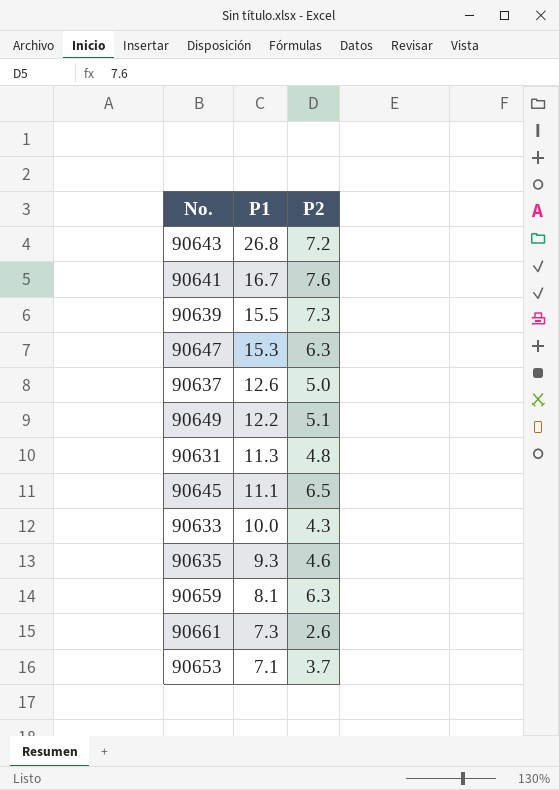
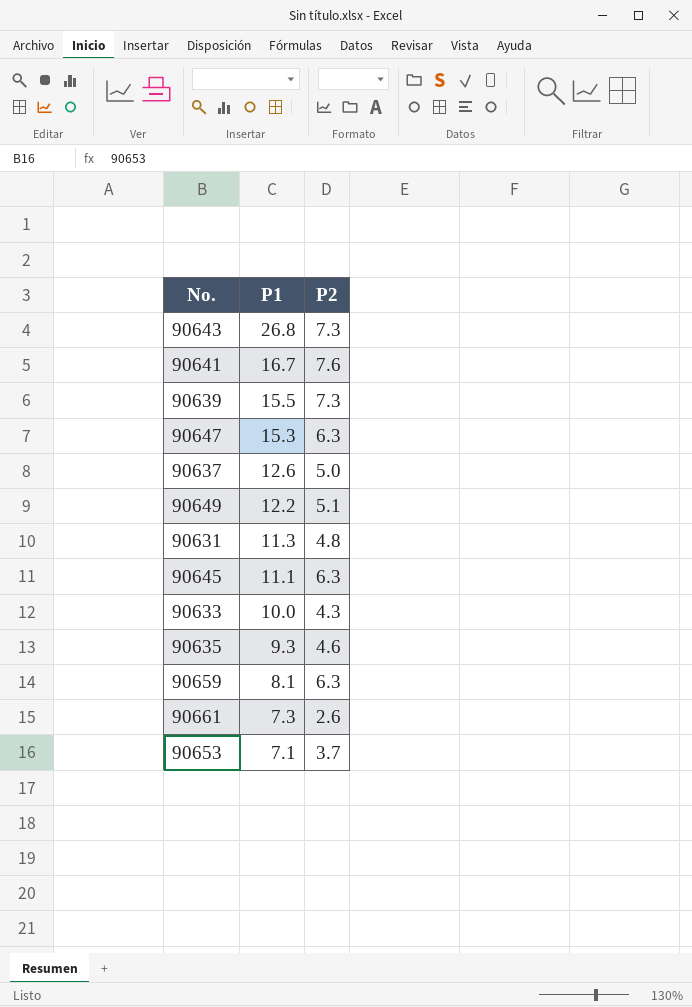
90643 | P2: 7.2 -> 7.3
90645 | P2: 6.5 -> 6.3

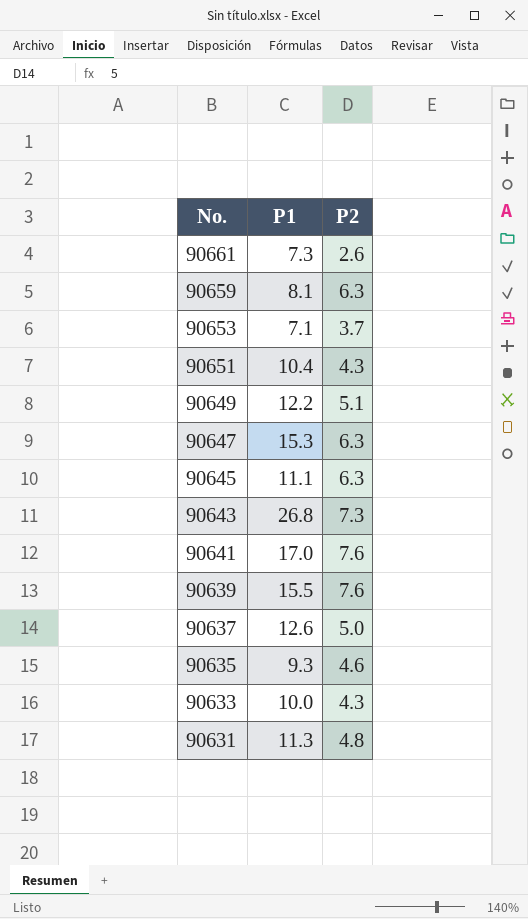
row order: P1 descending -> No. descending
row 90651: none -> 10.4 | 4.3
90641 | P1: 16.7 -> 17.0
90639 | P2: 7.3 -> 7.6

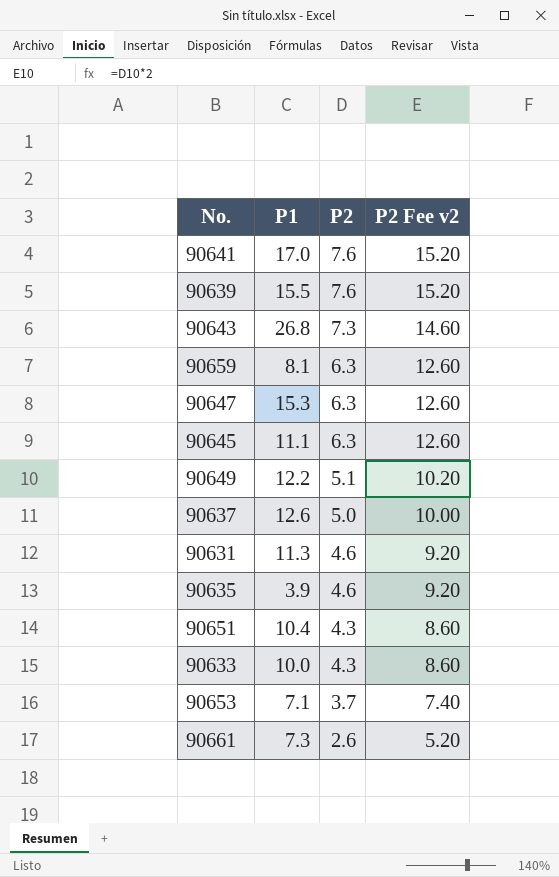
row order: No. descending -> P2 descending
column P2 Fee v2 | formula: none -> [P2] * 2
90631 | P2: 4.8 -> 4.6
90635 | P1: 9.3 -> 3.9

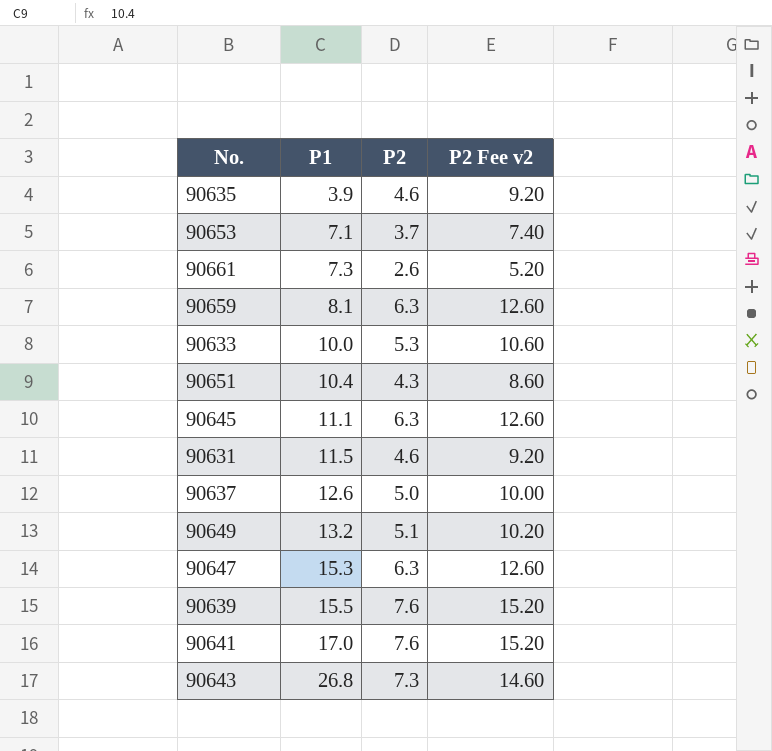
row order: P2 descending -> P1 ascending
90633 | P2: 4.3 -> 5.3
90633 | P2 Fee v2: 8.60 -> 10.60
90631 | P1: 11.3 -> 11.5
90649 | P1: 12.2 -> 13.2

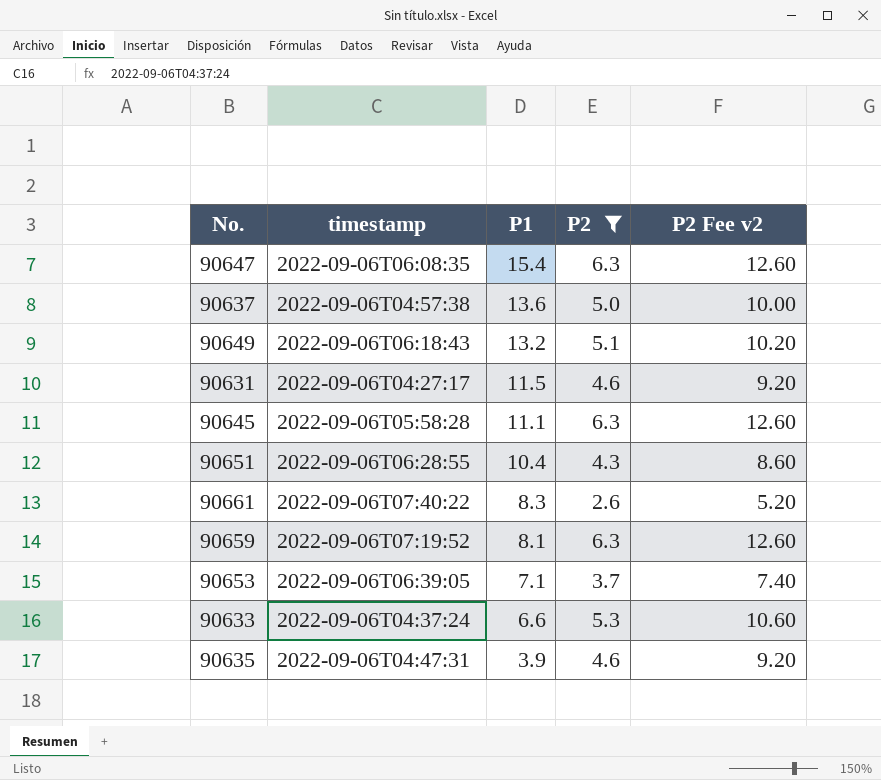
filter: none -> P2 <= 6.3
row order: P1 ascending -> P1 descending
column timestamp | position: none -> 2
90647 | P1: 15.3 -> 15.4
90637 | P1: 12.6 -> 13.6
90661 | P1: 7.3 -> 8.3
90633 | P1: 10.0 -> 6.6

